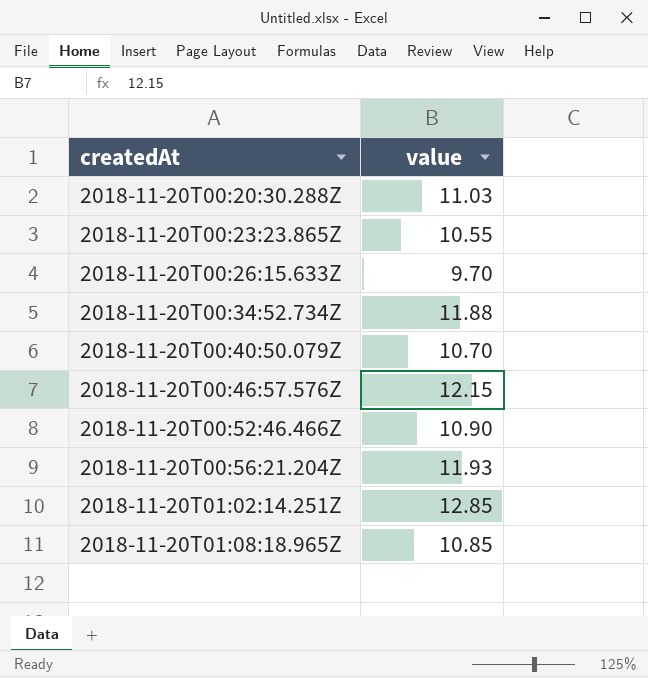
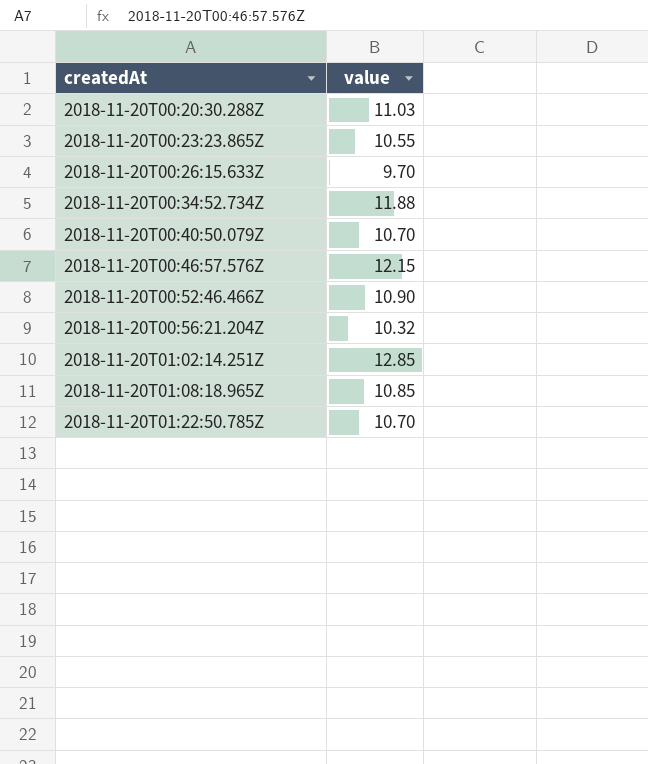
2018-11-20T00:56:21.204Z | value: 11.93 -> 10.32
row 2018-11-20T01:22:50.785Z: none -> 10.70

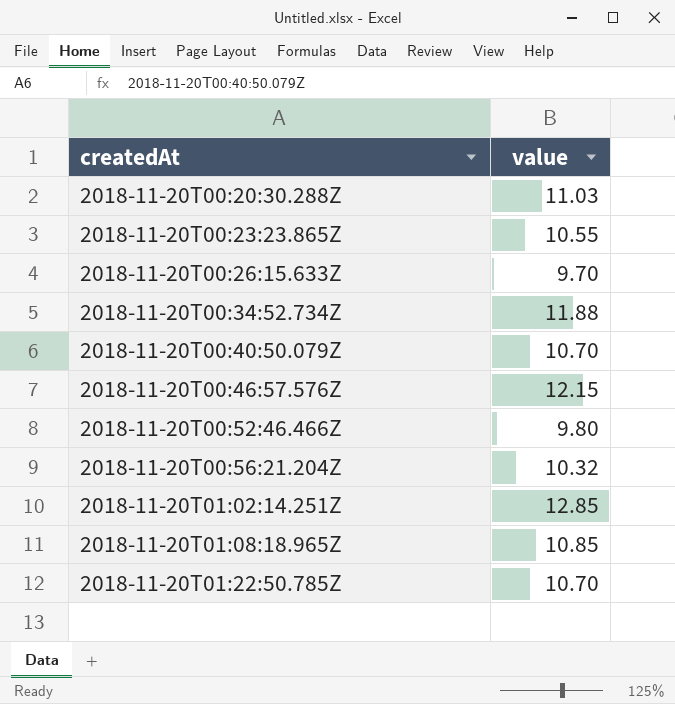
2018-11-20T00:52:46.466Z | value: 10.90 -> 9.80

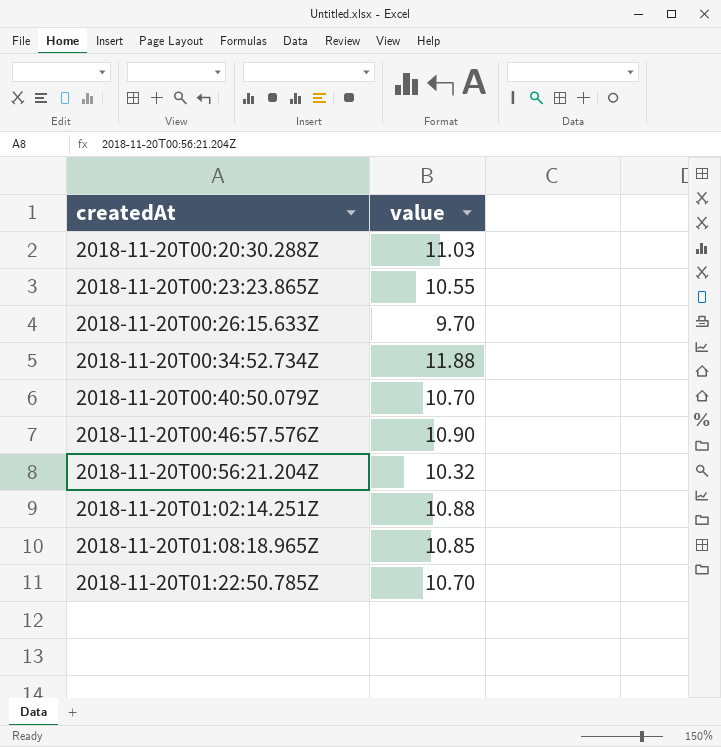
row 2018-11-20T00:52:46.466Z: 9.80 -> none
2018-11-20T00:46:57.576Z | value: 12.15 -> 10.90
2018-11-20T01:02:14.251Z | value: 12.85 -> 10.88

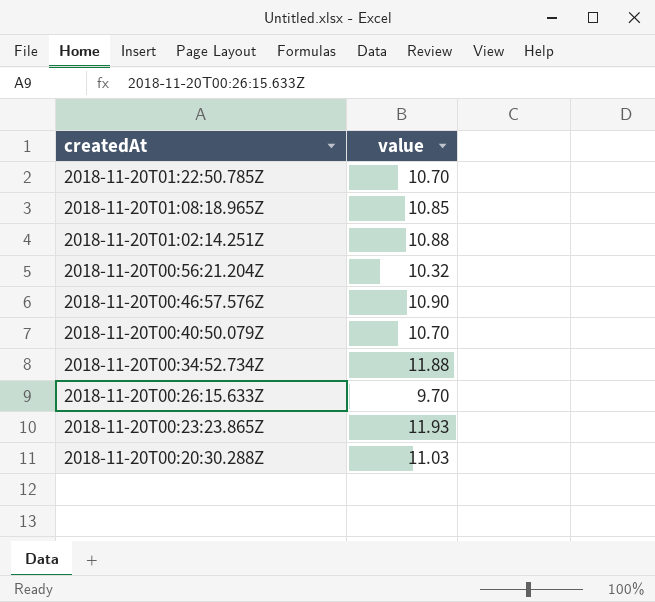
row order: createdAt ascending -> createdAt descending
2018-11-20T00:23:23.865Z | value: 10.55 -> 11.93

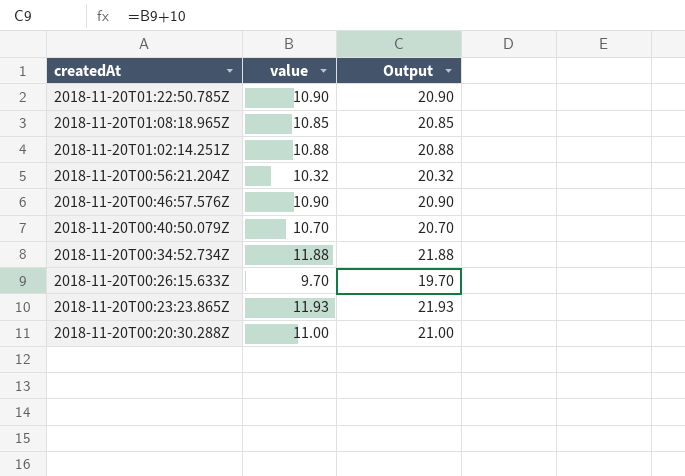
column Output | formula: none -> [value] + 10
2018-11-20T01:22:50.785Z | value: 10.70 -> 10.90
2018-11-20T00:20:30.288Z | value: 11.03 -> 11.00

